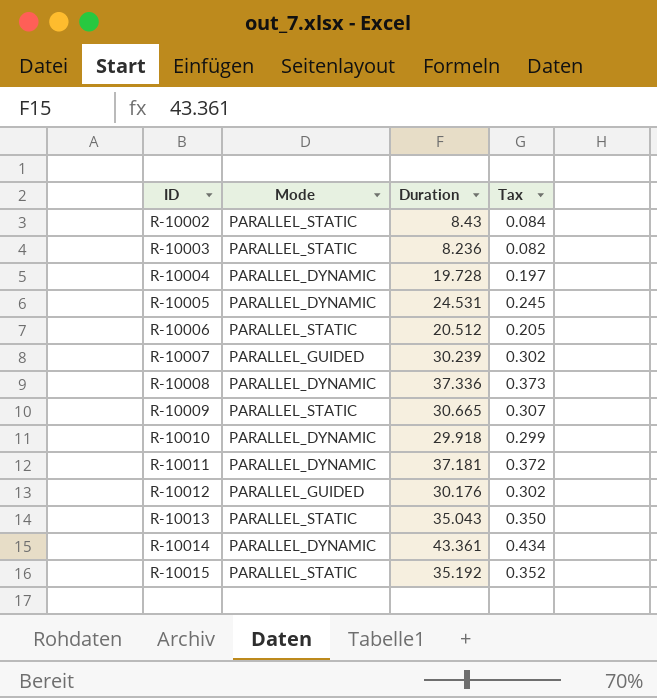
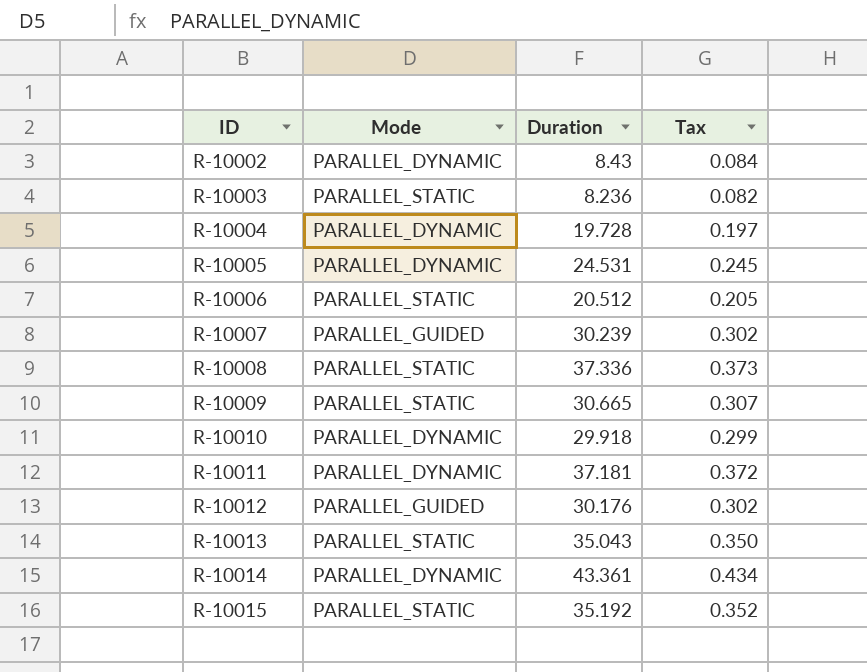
R-10002 | Mode: PARALLEL_STATIC -> PARALLEL_DYNAMIC
R-10008 | Mode: PARALLEL_DYNAMIC -> PARALLEL_STATIC

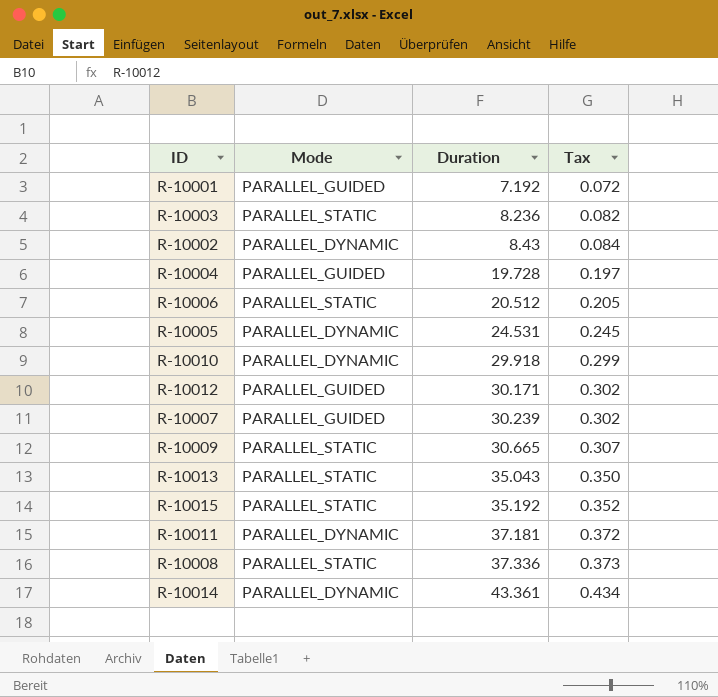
row order: ID ascending -> Duration ascending
row R-10001: none -> PARALLEL_GUIDED | 7.192 | 0.072
R-10004 | Mode: PARALLEL_DYNAMIC -> PARALLEL_GUIDED
R-10012 | Duration: 30.176 -> 30.171

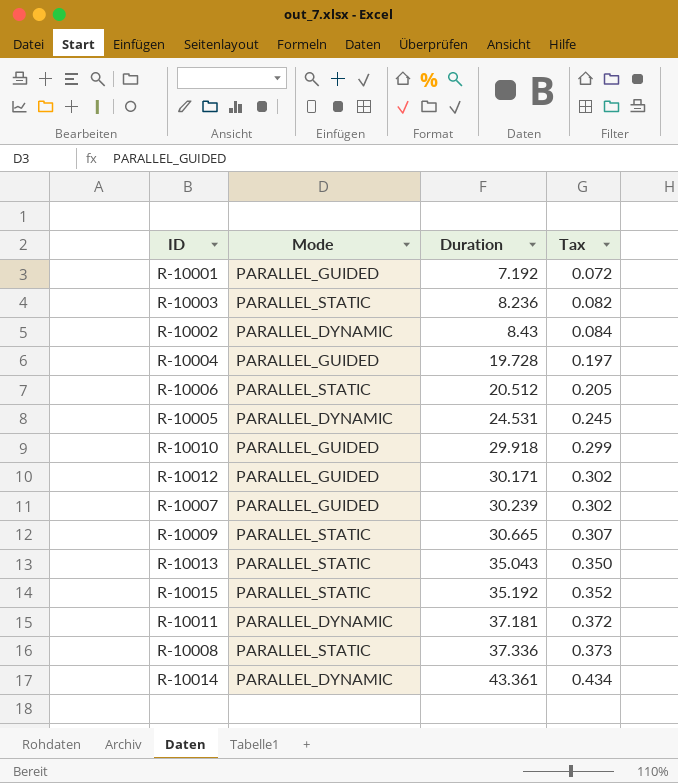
R-10010 | Mode: PARALLEL_DYNAMIC -> PARALLEL_GUIDED

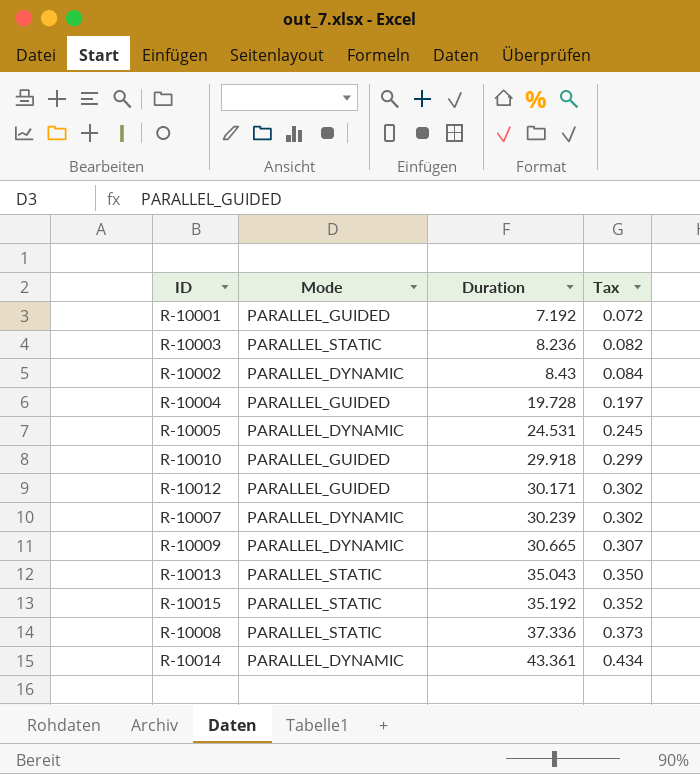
row R-10006: PARALLEL_STATIC | 20.512 | 0.205 -> none
row R-10011: PARALLEL_DYNAMIC | 37.181 | 0.372 -> none
R-10007 | Mode: PARALLEL_GUIDED -> PARALLEL_DYNAMIC
R-10009 | Mode: PARALLEL_STATIC -> PARALLEL_DYNAMIC

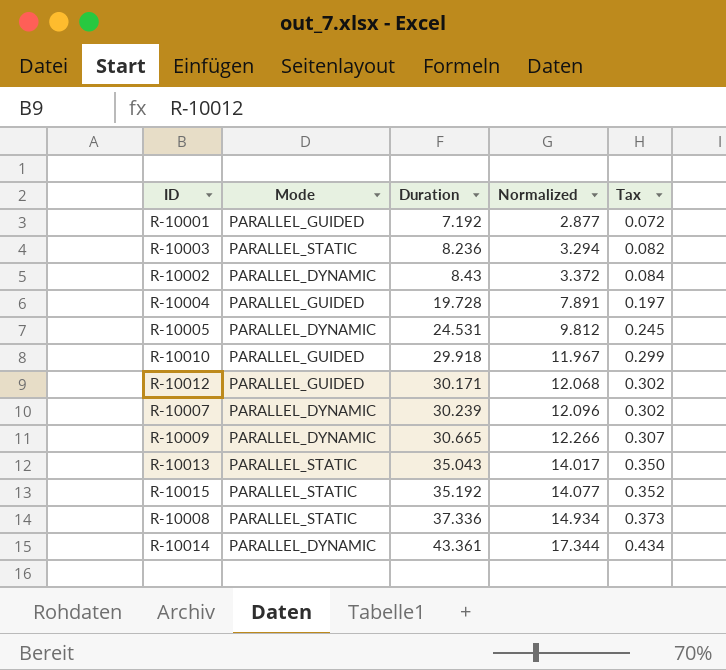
column Normalized | formula: none -> [Duration] * 0.4

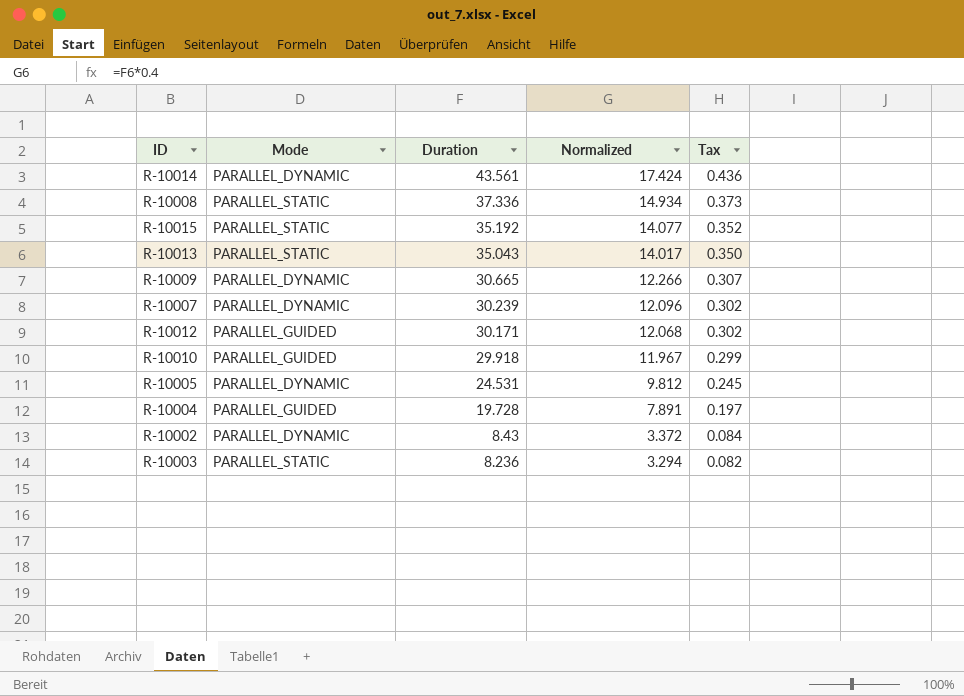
row order: Duration ascending -> Duration descending
row R-10001: PARALLEL_GUIDED | 7.192 | 2.877 | 0.072 -> none
R-10014 | Duration: 43.361 -> 43.561
R-10014 | Normalized: 17.344 -> 17.424
R-10014 | Tax: 0.434 -> 0.436

